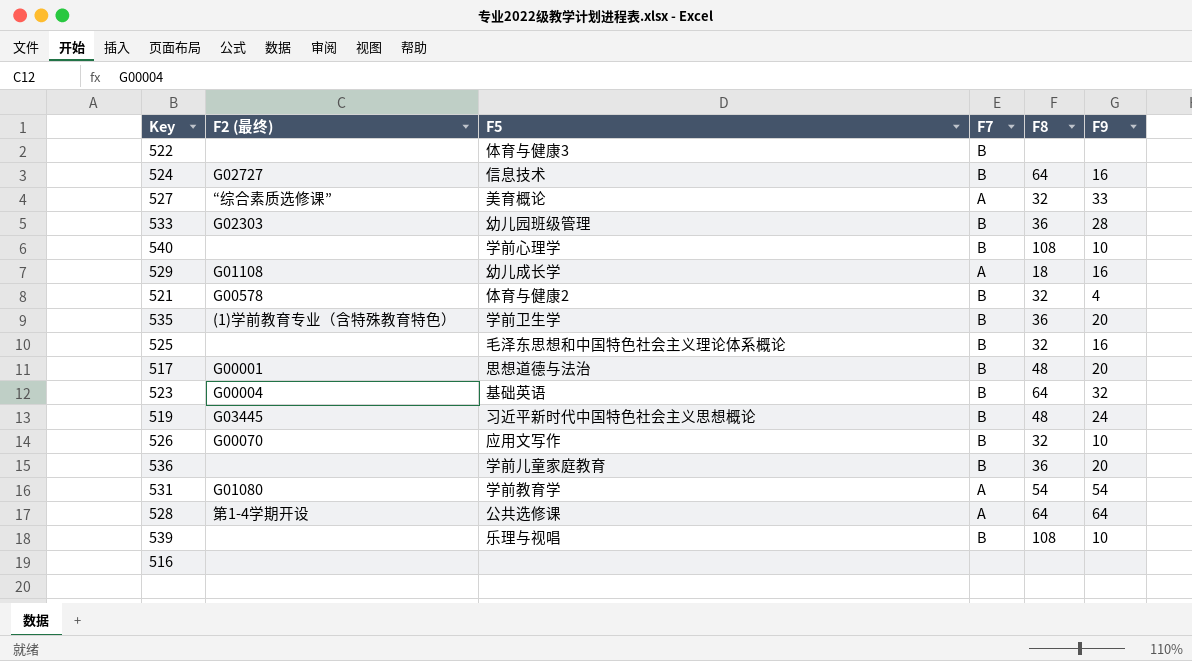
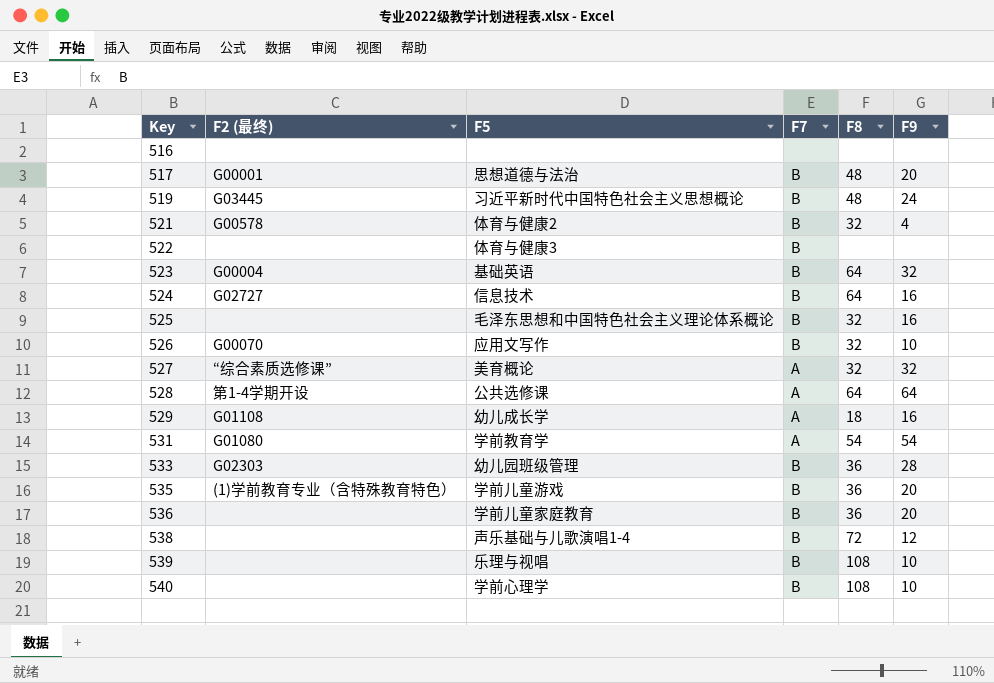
row order: none -> Key ascending
527 | F9: 33 -> 32
535 | F5: 学前卫生学 -> 学前儿童游戏
row 538: none -> none | 声乐基础与儿歌演唱1-4 | B | 72 | 12

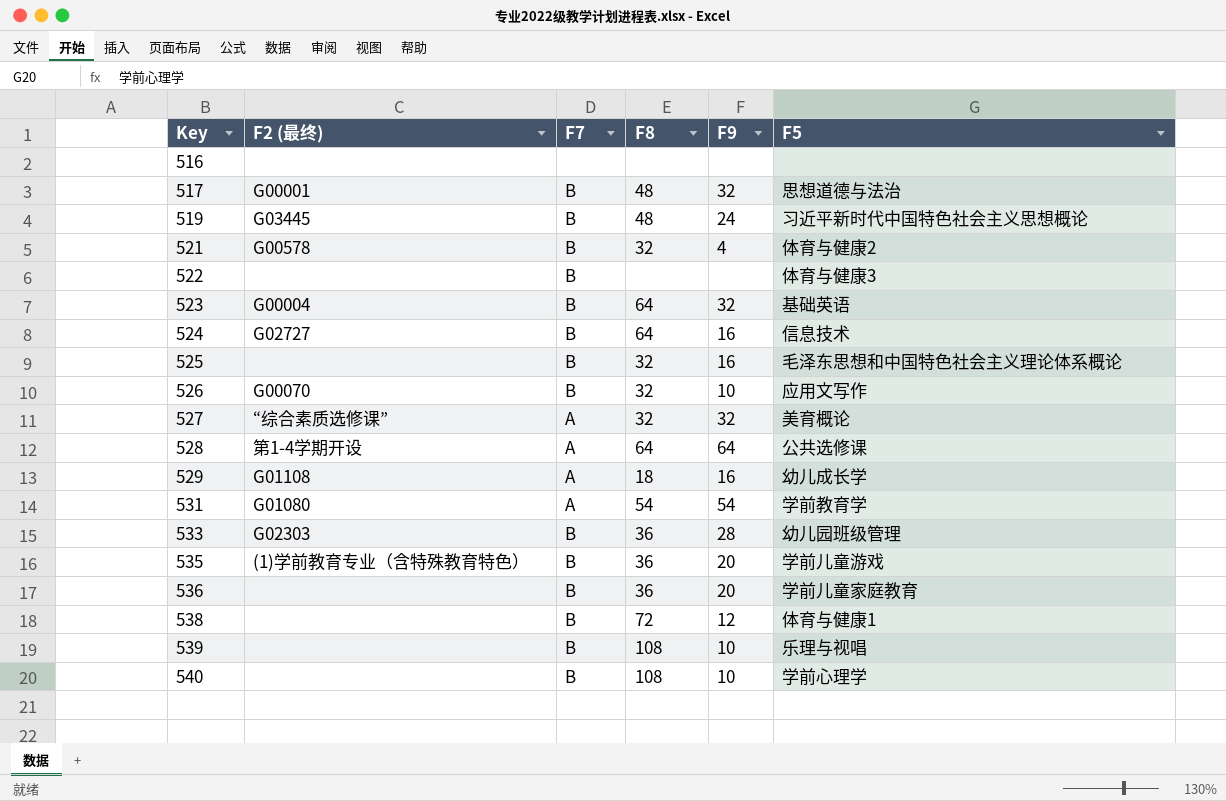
column F5 | position: 3 -> 6
517 | F9: 20 -> 32
538 | F5: 声乐基础与儿歌演唱1-4 -> 体育与健康1

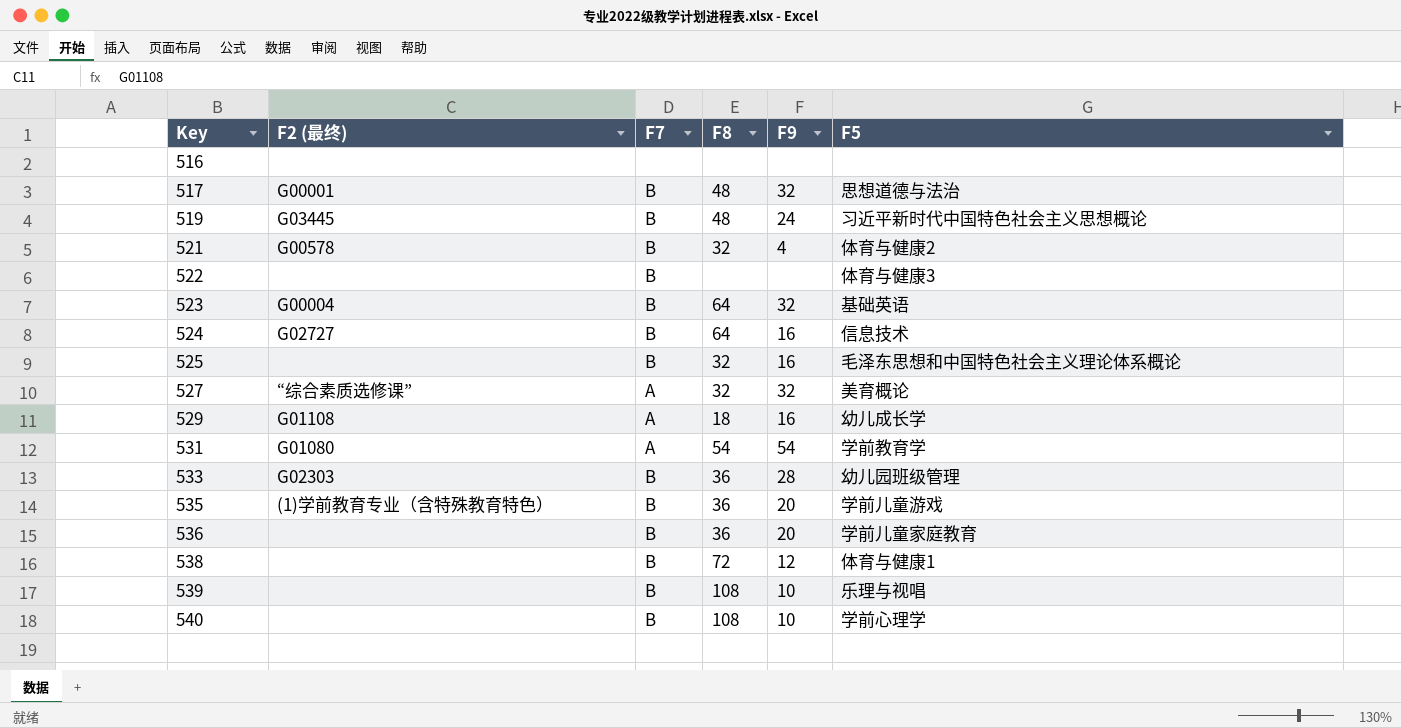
row 526: G00070 | B | 32 | 10 | 应用文写作 -> none
row 528: 第1-4学期开设 | A | 64 | 64 | 公共选修课 -> none

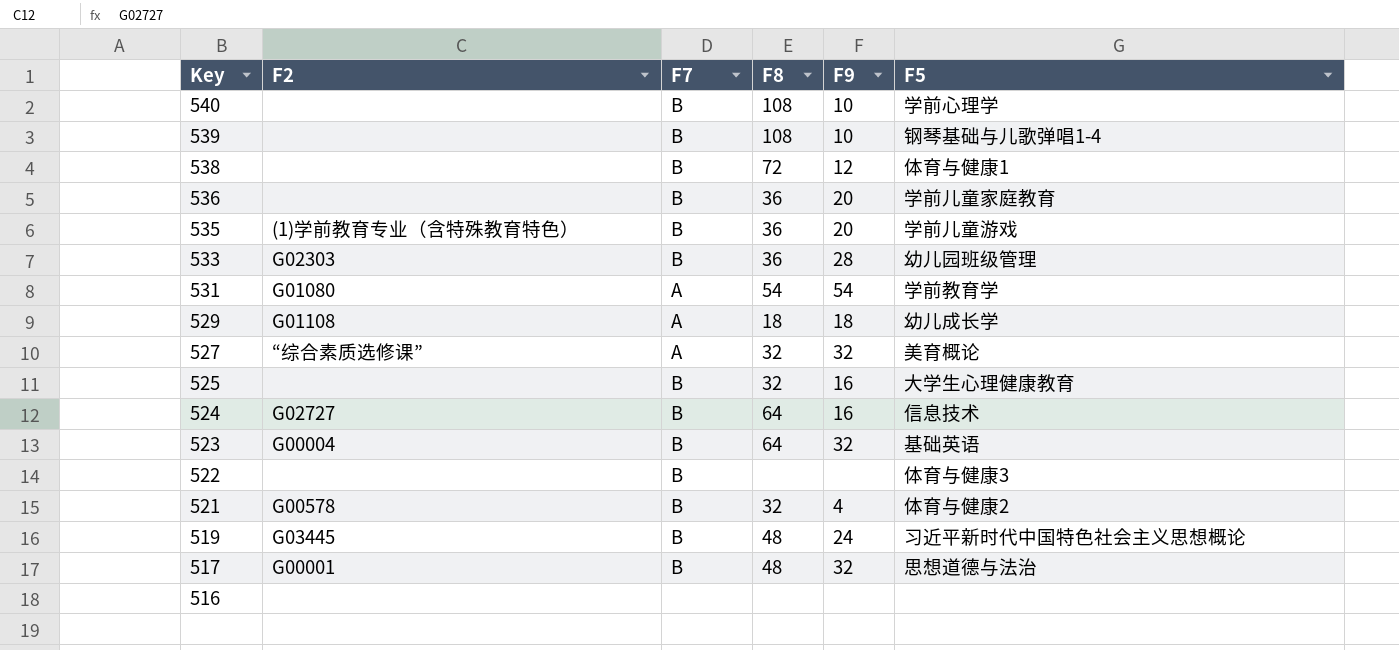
row order: Key ascending -> Key descending
column name: F2 (最终) -> F2
539 | F5: 乐理与视唱 -> 钢琴基础与儿歌弹唱1-4
529 | F9: 16 -> 18
525 | F5: 毛泽东思想和中国特色社会主义理论体系概论 -> 大学生心理健康教育

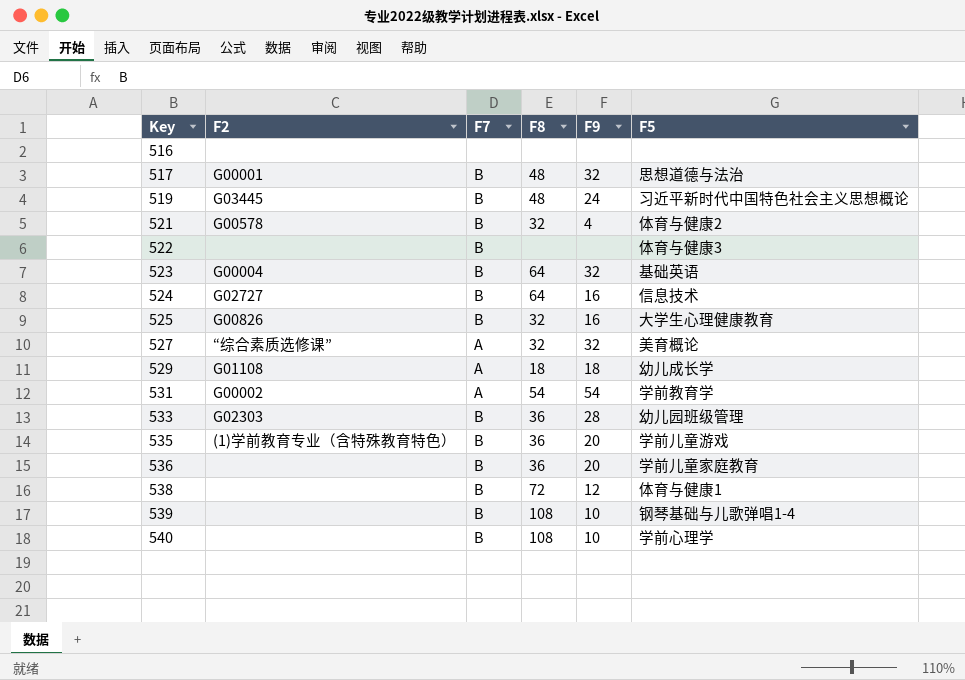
row order: Key descending -> Key ascending
525 | F2: none -> G00826
531 | F2: G01080 -> G00002

